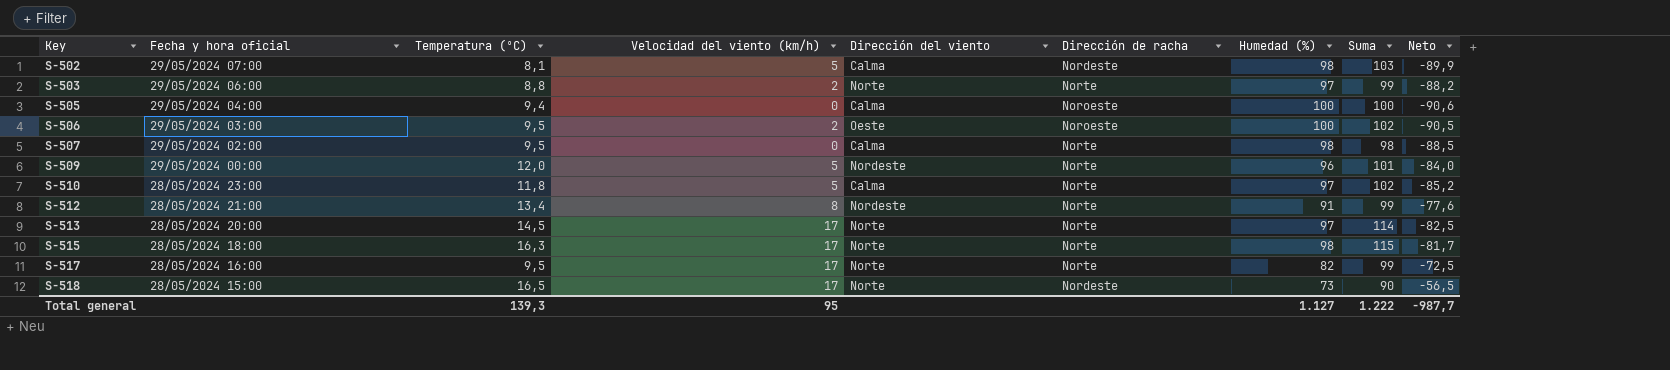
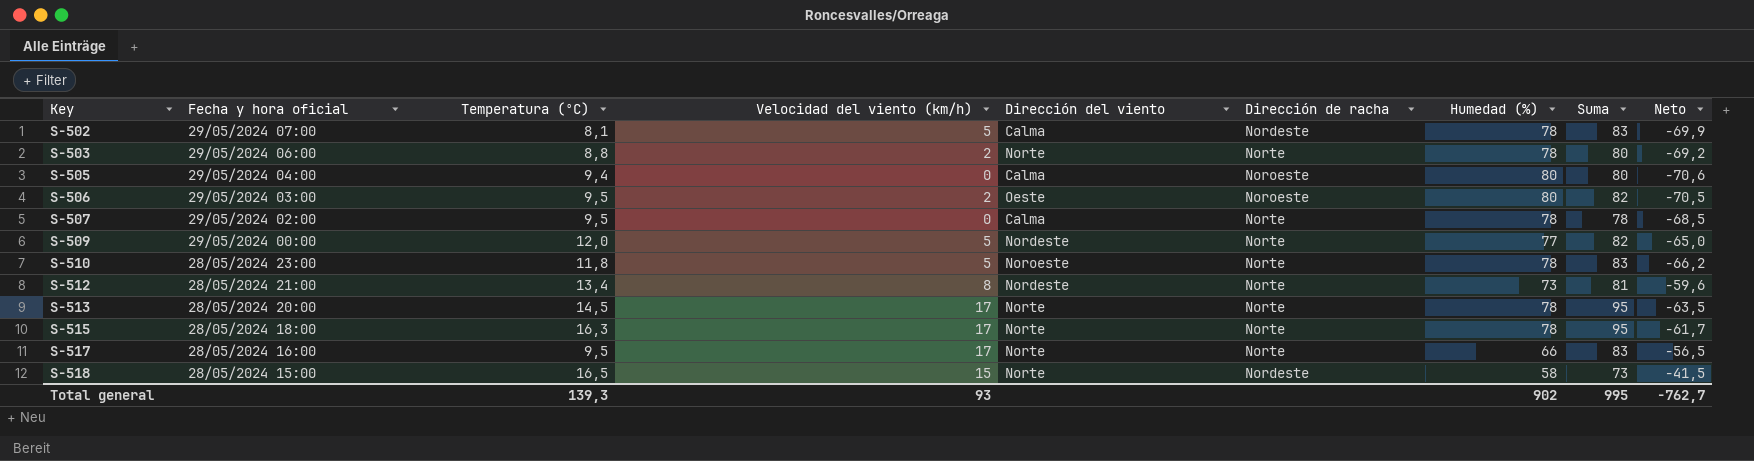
S-502 | Humedad (%): 98 -> 78
S-502 | Suma: 103 -> 83
S-502 | Neto: -89,9 -> -69,9
S-503 | Humedad (%): 97 -> 78
S-503 | Suma: 99 -> 80
S-503 | Neto: -88,2 -> -69,2
S-505 | Humedad (%): 100 -> 80
S-505 | Suma: 100 -> 80
S-505 | Neto: -90,6 -> -70,6
S-506 | Humedad (%): 100 -> 80
S-506 | Suma: 102 -> 82
S-506 | Neto: -90,5 -> -70,5
S-507 | Humedad (%): 98 -> 78
S-507 | Suma: 98 -> 78
S-507 | Neto: -88,5 -> -68,5
S-509 | Humedad (%): 96 -> 77
S-509 | Suma: 101 -> 82
S-509 | Neto: -84,0 -> -65,0
S-510 | Dirección del viento: Calma -> Noroeste
S-510 | Humedad (%): 97 -> 78
S-510 | Suma: 102 -> 83
S-510 | Neto: -85,2 -> -66,2
S-512 | Humedad (%): 91 -> 73
S-512 | Suma: 99 -> 81
S-512 | Neto: -77,6 -> -59,6
S-513 | Humedad (%): 97 -> 78
S-513 | Suma: 114 -> 95
S-513 | Neto: -82,5 -> -63,5
S-515 | Humedad (%): 98 -> 78
S-515 | Suma: 115 -> 95
S-515 | Neto: -81,7 -> -61,7
S-517 | Humedad (%): 82 -> 66
S-517 | Suma: 99 -> 83
S-517 | Neto: -72,5 -> -56,5
S-518 | Velocidad del viento (km/h): 17 -> 15
S-518 | Humedad (%): 73 -> 58
S-518 | Suma: 90 -> 73
S-518 | Neto: -56,5 -> -41,5
Total general | Velocidad del viento (km/h): 95 -> 93
Total general | Humedad (%): 1.127 -> 902
Total general | Suma: 1.222 -> 995
Total general | Neto: -987,7 -> -762,7

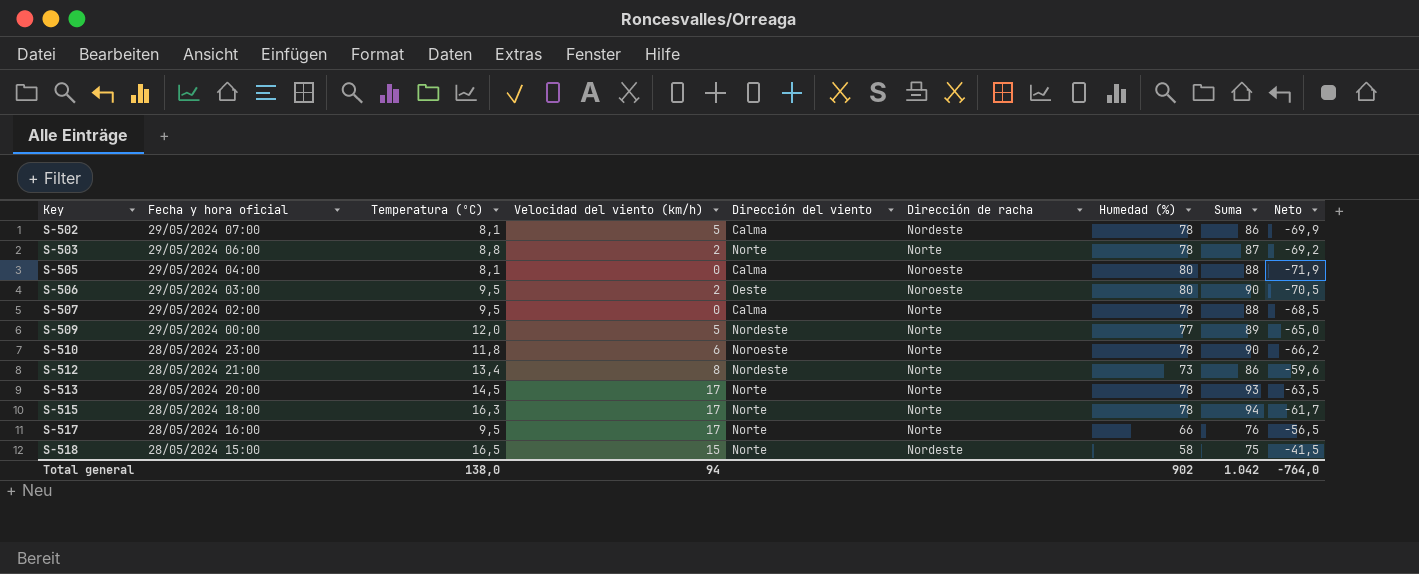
column Suma | formula: [Velocidad del viento (km/h)] + [Humedad (%)] -> [Temperatura (ºC)] + [Humedad (%)]
S-505 | Temperatura (ºC): 9,4 -> 8,1
S-505 | Neto: -70,6 -> -71,9
S-510 | Velocidad del viento (km/h): 5 -> 6
Total general | Temperatura (ºC): 139,3 -> 138,0
Total general | Velocidad del viento (km/h): 93 -> 94
Total general | Suma: 995 -> 1.042
Total general | Neto: -762,7 -> -764,0

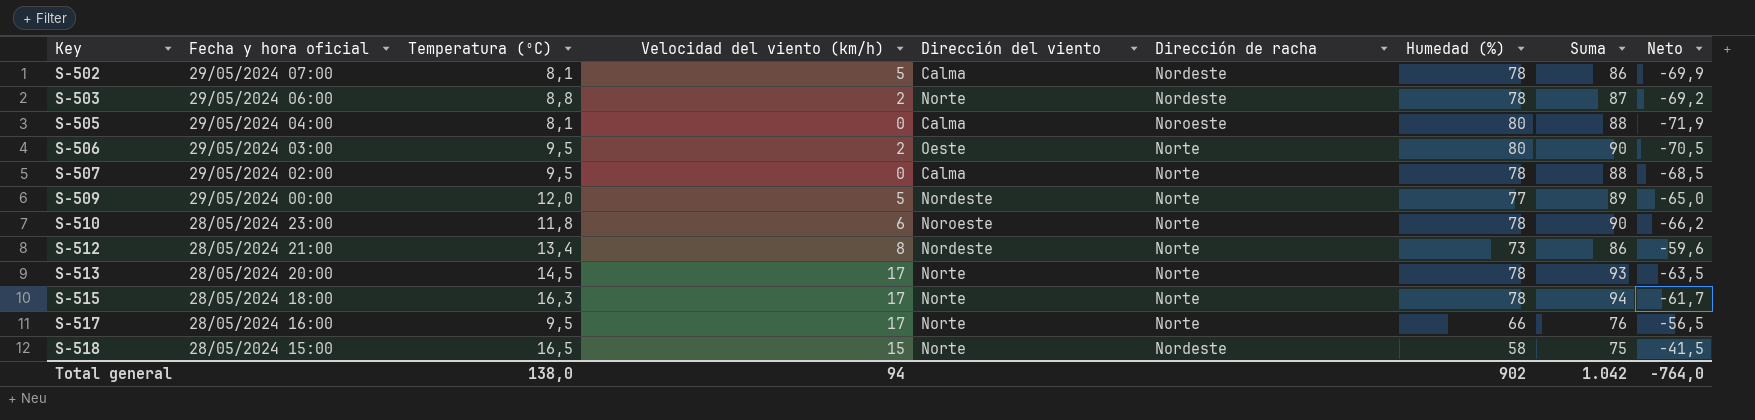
S-503 | Dirección de racha: Norte -> Nordeste
S-506 | Dirección de racha: Noroeste -> Norte

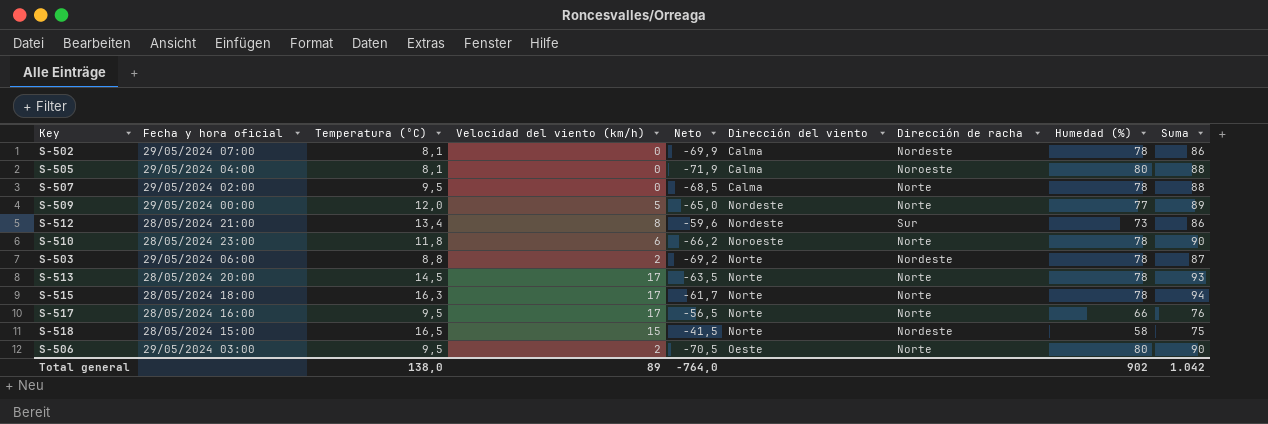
row order: Key ascending -> Dirección del viento ascending
column Neto | position: 9 -> 5
S-502 | Velocidad del viento (km/h): 5 -> 0
S-512 | Dirección de racha: Norte -> Sur
Total general | Velocidad del viento (km/h): 94 -> 89

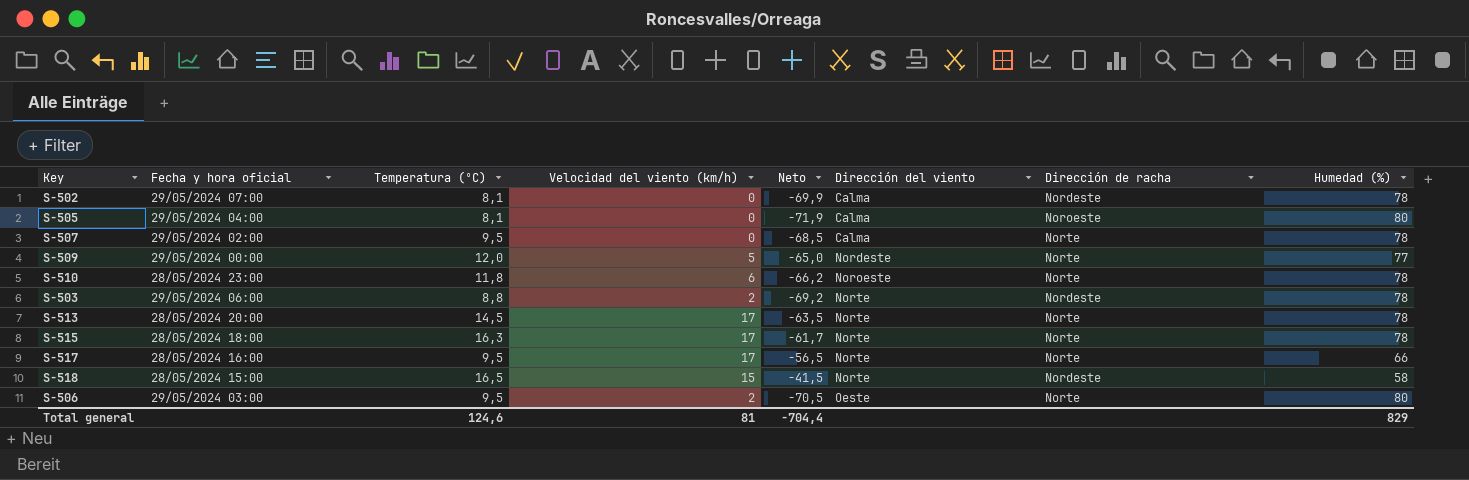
column Suma | formula: [Temperatura (ºC)] + [Humedad (%)] -> none
row S-512: 28/05/2024 21:00 | 13,4 | 8 | -59,6 | Nordeste | Sur | 73 | 86 -> none
Total general | Temperatura (ºC): 138,0 -> 124,6
Total general | Velocidad del viento (km/h): 89 -> 81
Total general | Neto: -764,0 -> -704,4
Total general | Humedad (%): 902 -> 829

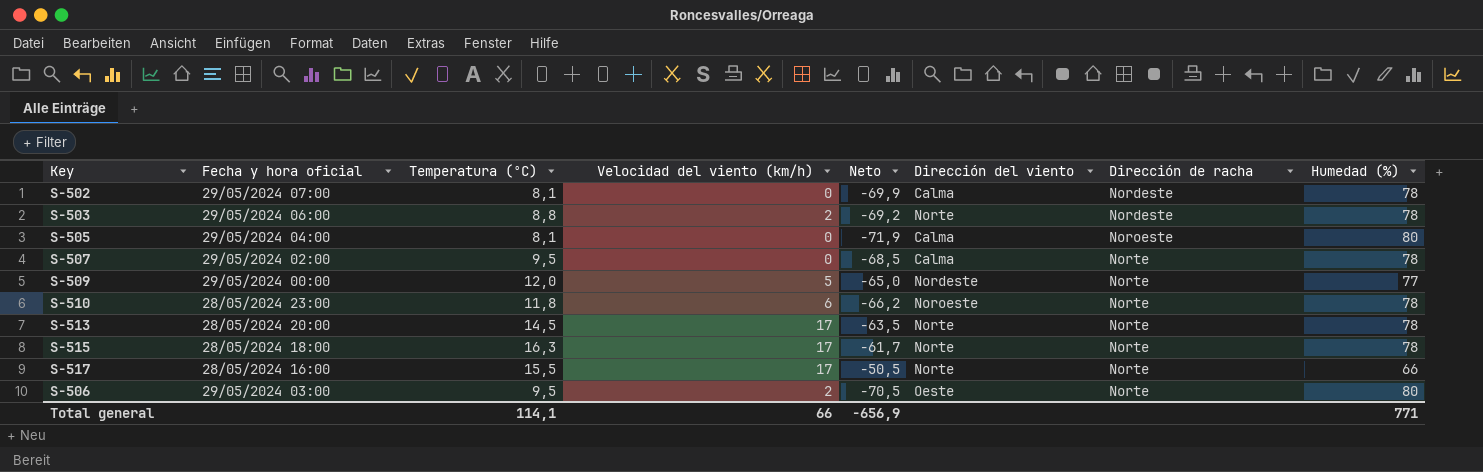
row order: Dirección del viento ascending -> Dirección de racha ascending
row S-518: 28/05/2024 15:00 | 16,5 | 15 | -41,5 | Norte | Nordeste | 58 -> none
S-517 | Temperatura (ºC): 9,5 -> 15,5
S-517 | Neto: -56,5 -> -50,5
Total general | Temperatura (ºC): 124,6 -> 114,1
Total general | Velocidad del viento (km/h): 81 -> 66
Total general | Neto: -704,4 -> -656,9
Total general | Humedad (%): 829 -> 771

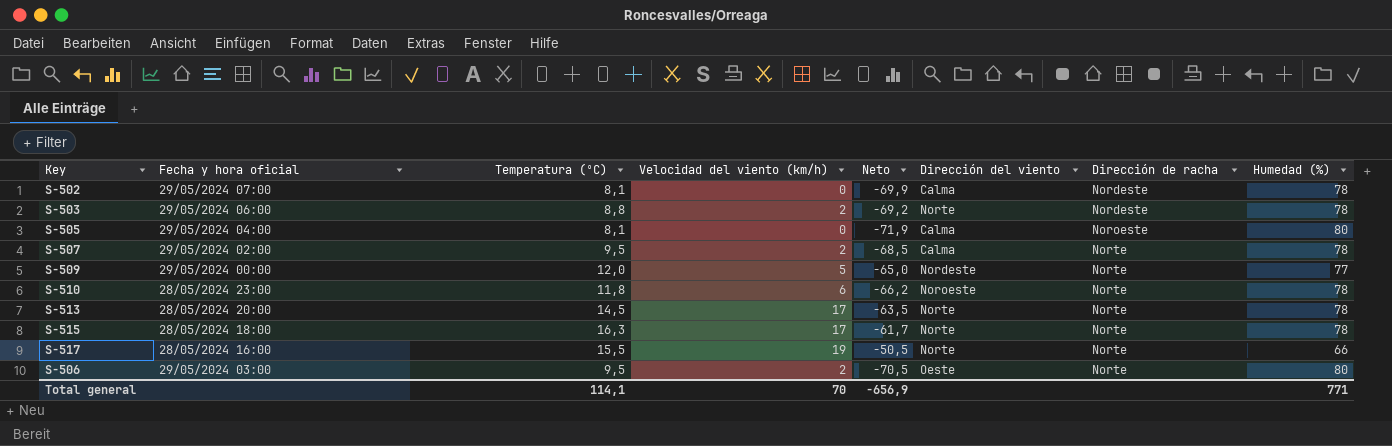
S-507 | Velocidad del viento (km/h): 0 -> 2
S-517 | Velocidad del viento (km/h): 17 -> 19
Total general | Velocidad del viento (km/h): 66 -> 70

